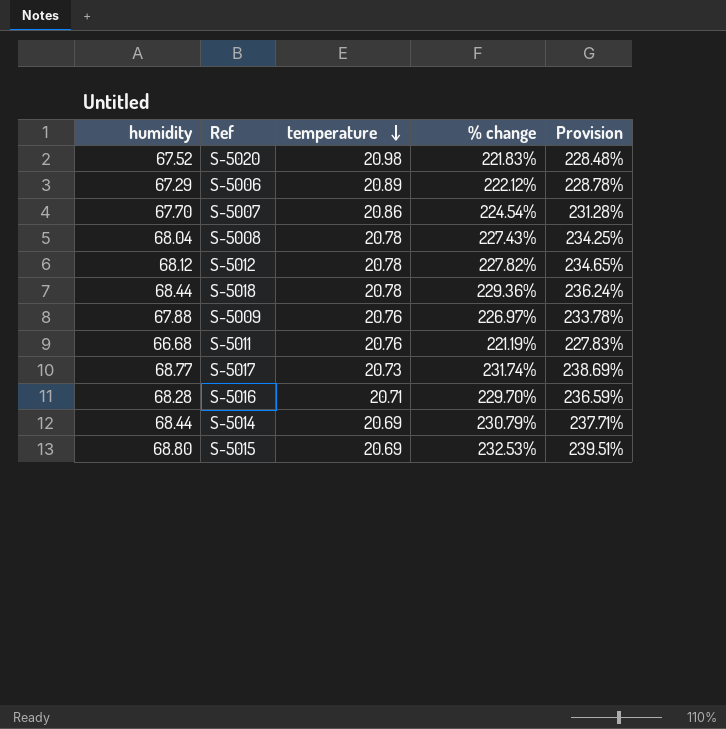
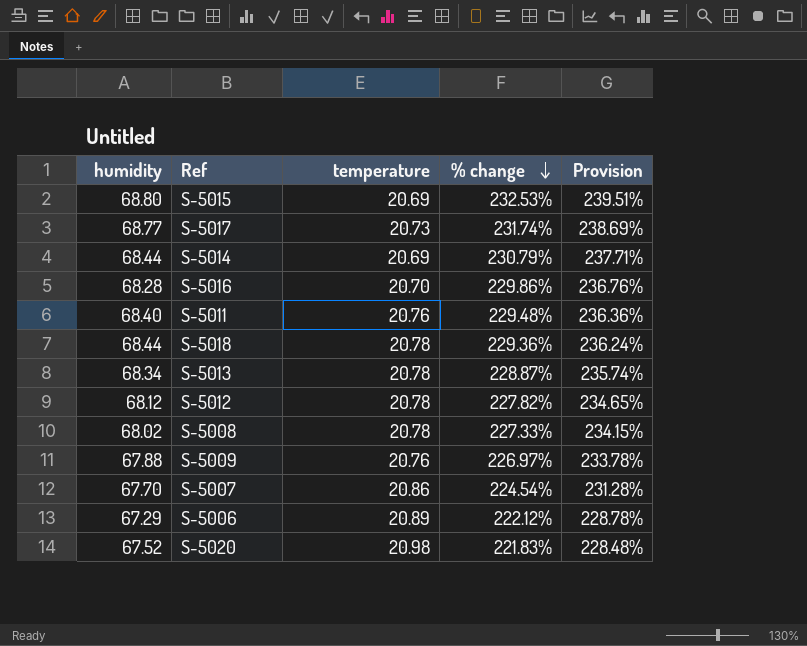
row order: temperature descending -> % change descending
S-5016 | temperature: 20.71 -> 20.70
S-5016 | % change: 229.70% -> 229.86%
S-5016 | Provision: 236.59% -> 236.76%
S-5011 | humidity: 66.68 -> 68.40
S-5011 | % change: 221.19% -> 229.48%
S-5011 | Provision: 227.83% -> 236.36%
row S-5013: none -> 68.34 | 20.78 | 228.87% | 235.74%
S-5008 | humidity: 68.04 -> 68.02
S-5008 | % change: 227.43% -> 227.33%
S-5008 | Provision: 234.25% -> 234.15%

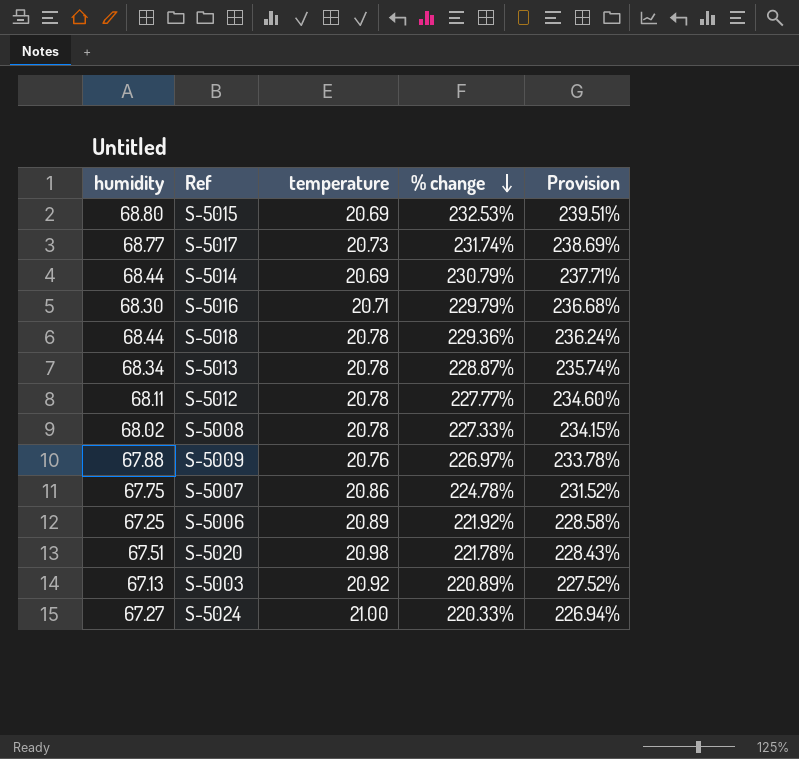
row S-5011: 68.40 | 20.76 | 229.48% | 236.36% -> none
S-5016 | humidity: 68.28 -> 68.30
S-5016 | temperature: 20.70 -> 20.71
S-5016 | % change: 229.86% -> 229.79%
S-5016 | Provision: 236.76% -> 236.68%
S-5012 | humidity: 68.12 -> 68.11
S-5012 | % change: 227.82% -> 227.77%
S-5012 | Provision: 234.65% -> 234.60%
S-5007 | humidity: 67.70 -> 67.75
S-5007 | % change: 224.54% -> 224.78%
S-5007 | Provision: 231.28% -> 231.52%
S-5006 | humidity: 67.29 -> 67.25
S-5006 | % change: 222.12% -> 221.92%
S-5006 | Provision: 228.78% -> 228.58%
S-5020 | humidity: 67.52 -> 67.51
S-5020 | % change: 221.83% -> 221.78%
S-5020 | Provision: 228.48% -> 228.43%
row S-5003: none -> 67.13 | 20.92 | 220.89% | 227.52%
row S-5024: none -> 67.27 | 21.00 | 220.33% | 226.94%

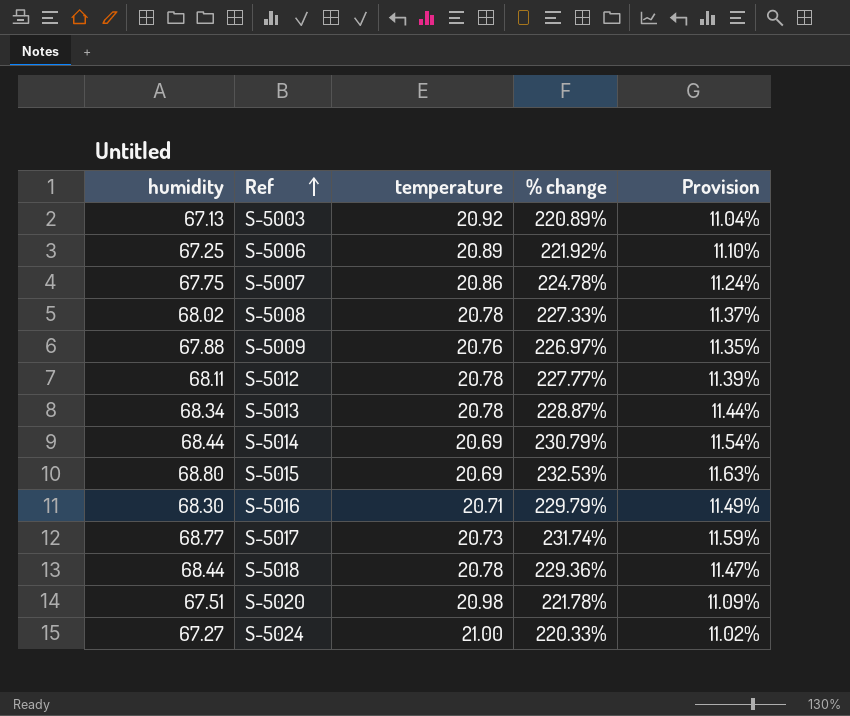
row order: % change descending -> Ref ascending
column Provision | formula: [% change] * 1.03 -> [% change] * 0.05

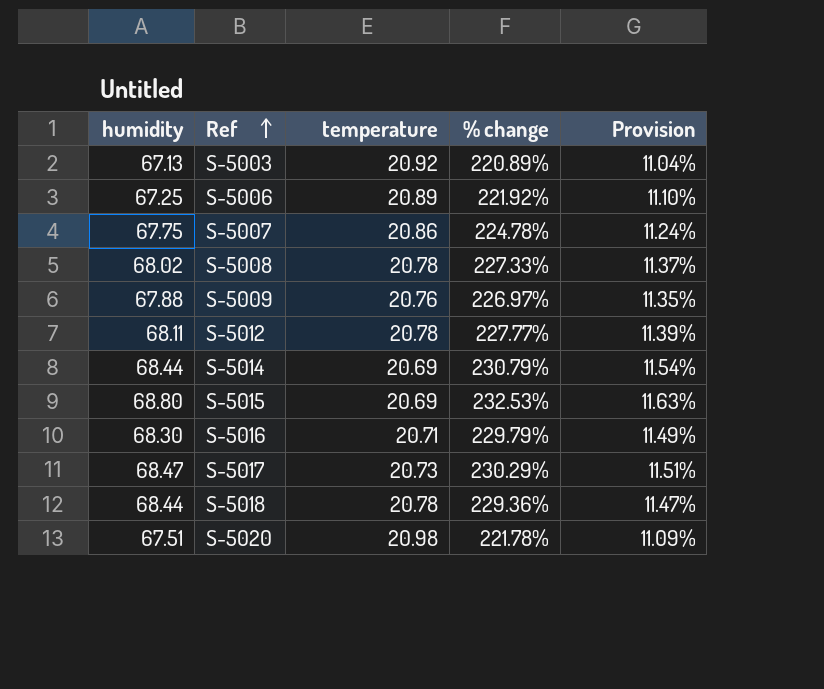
row S-5013: 68.34 | 20.78 | 228.87% | 11.44% -> none
row S-5024: 67.27 | 21.00 | 220.33% | 11.02% -> none
S-5017 | humidity: 68.77 -> 68.47
S-5017 | % change: 231.74% -> 230.29%
S-5017 | Provision: 11.59% -> 11.51%

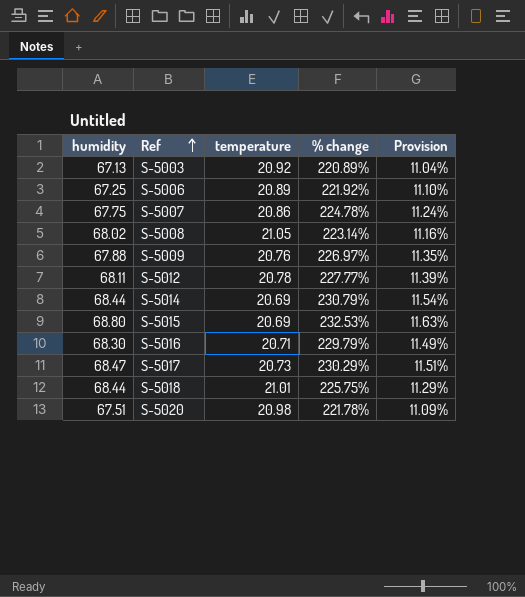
S-5008 | temperature: 20.78 -> 21.05
S-5008 | % change: 227.33% -> 223.14%
S-5008 | Provision: 11.37% -> 11.16%
S-5018 | temperature: 20.78 -> 21.01
S-5018 | % change: 229.36% -> 225.75%
S-5018 | Provision: 11.47% -> 11.29%

